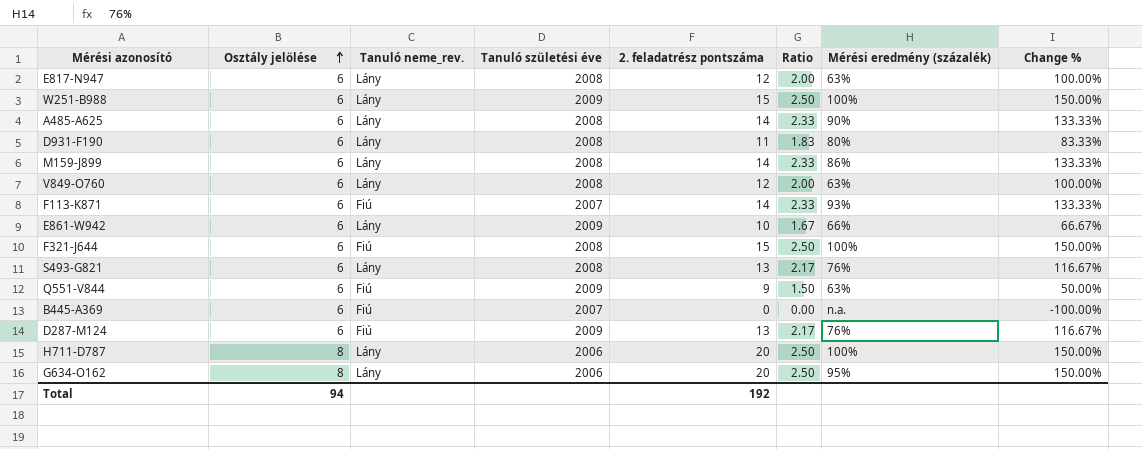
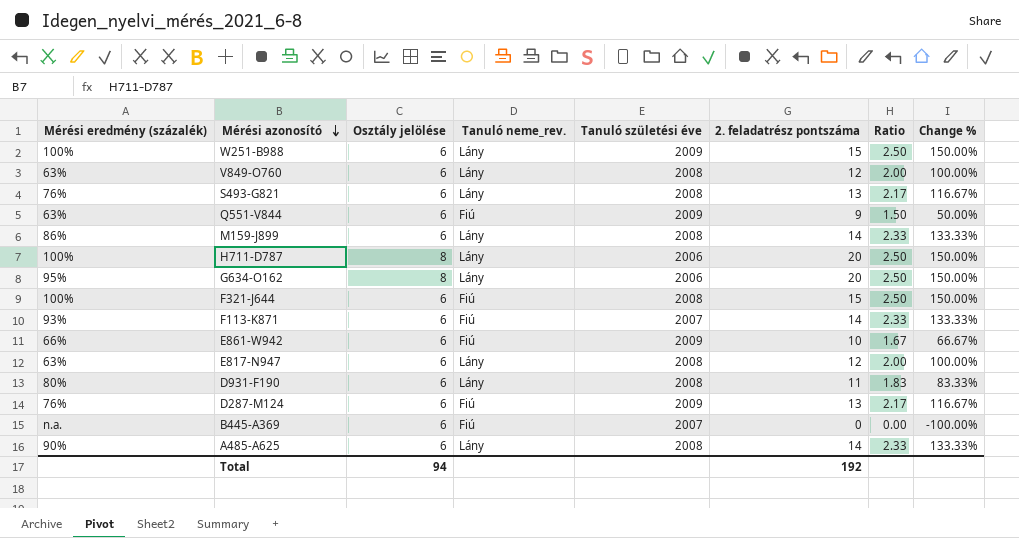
row order: Osztály jelölése ascending -> Mérési azonosító descending
column Mérési eredmény (százalék) | position: 7 -> 1
E861-W942 | Tanuló neme_rev.: Lány -> Fiú

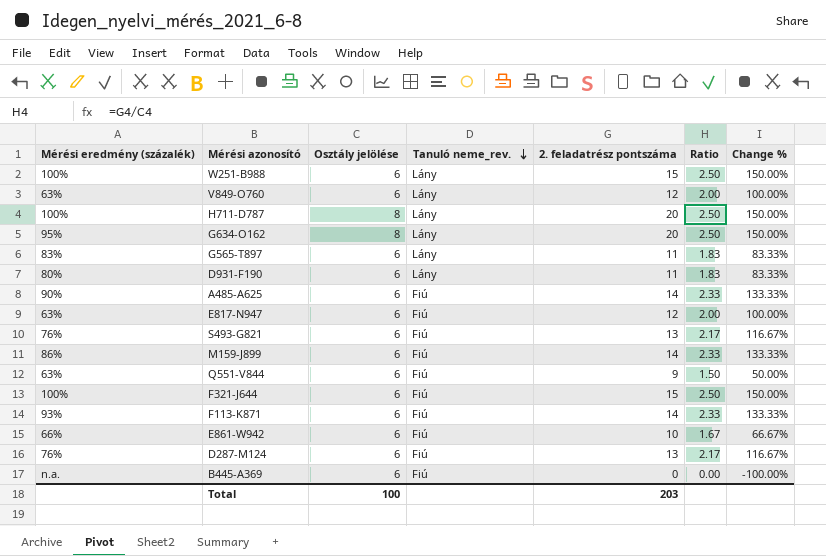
row order: Mérési azonosító descending -> Tanuló neme_rev. descending
column Tanuló születési éve | position: 5 -> none
row G565-T897: none -> 83% | 6 | Lány | 11 | 1.83 | 83.33%
A485-A625 | Tanuló neme_rev.: Lány -> Fiú
E817-N947 | Tanuló neme_rev.: Lány -> Fiú
S493-G821 | Tanuló neme_rev.: Lány -> Fiú
M159-J899 | Tanuló neme_rev.: Lány -> Fiú
Total | Osztály jelölése: 94 -> 100
Total | 2. feladatrész pontszáma: 192 -> 203

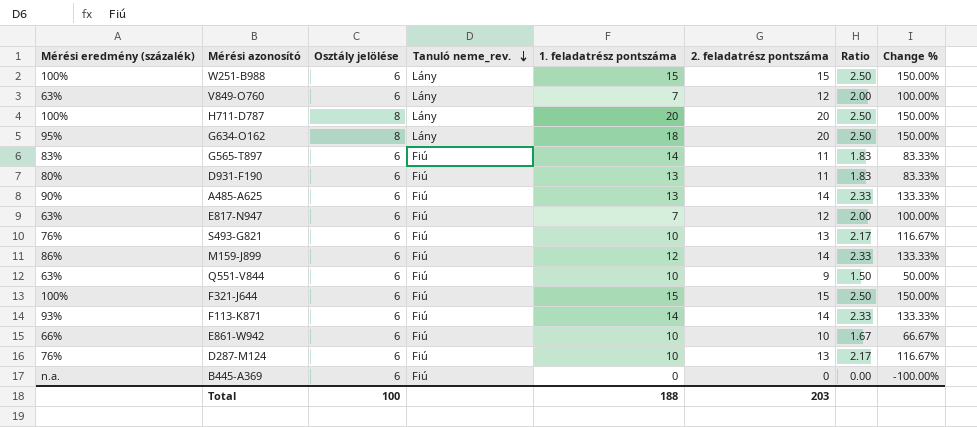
column 1. feladatrész pontszáma | position: none -> 5
G565-T897 | Tanuló neme_rev.: Lány -> Fiú
D931-F190 | Tanuló neme_rev.: Lány -> Fiú

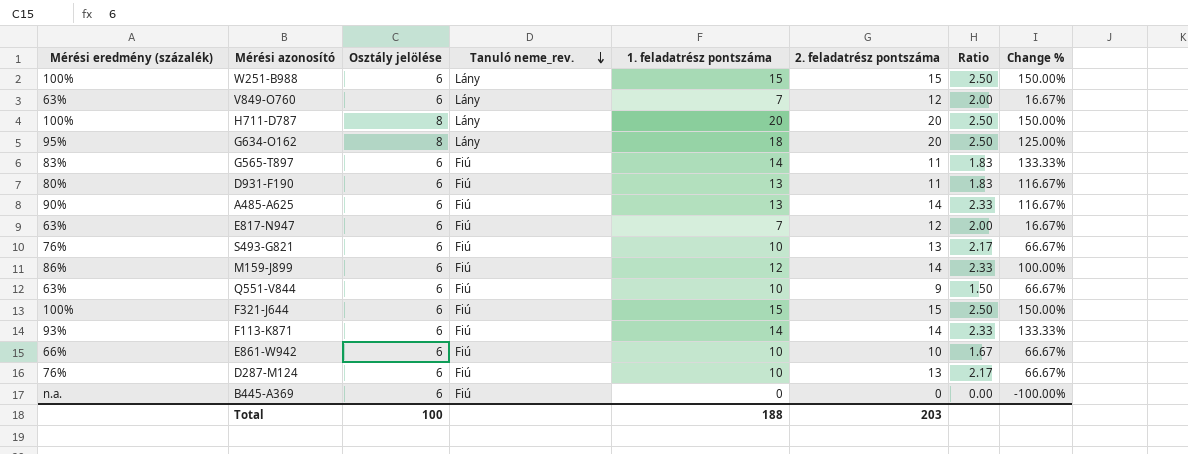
column Change % | formula: ([2. feladatrész pontszáma] - [Osztály jelölése]) / [Osztály jelölése] -> ([1. feladatrész pontszáma] - [Osztály jelölése]) / [Osztály jelölése]

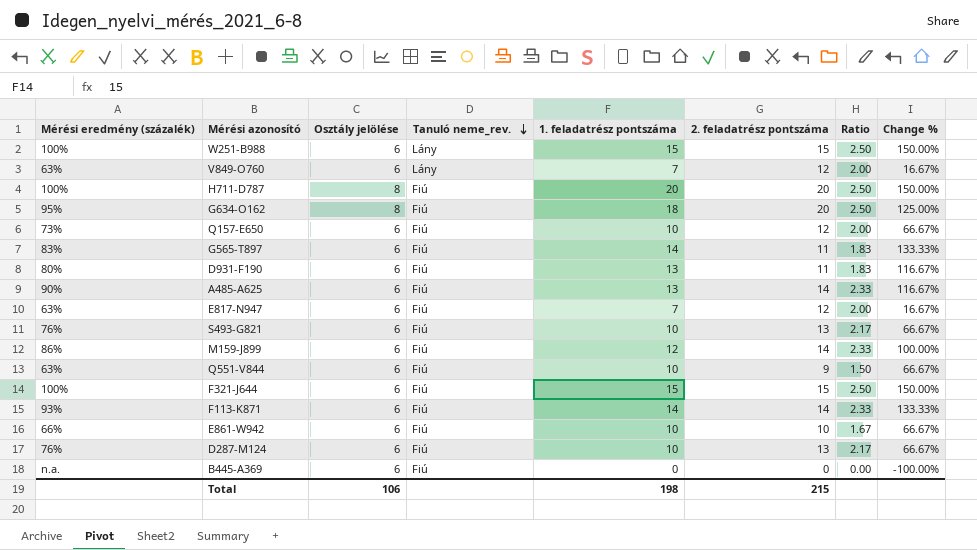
H711-D787 | Tanuló neme_rev.: Lány -> Fiú
G634-O162 | Tanuló neme_rev.: Lány -> Fiú
row Q157-E650: none -> 73% | 6 | Fiú | 10 | 12 | 2.00 | 66.67%
Total | Osztály jelölése: 100 -> 106
Total | 1. feladatrész pontszáma: 188 -> 198
Total | 2. feladatrész pontszáma: 203 -> 215

